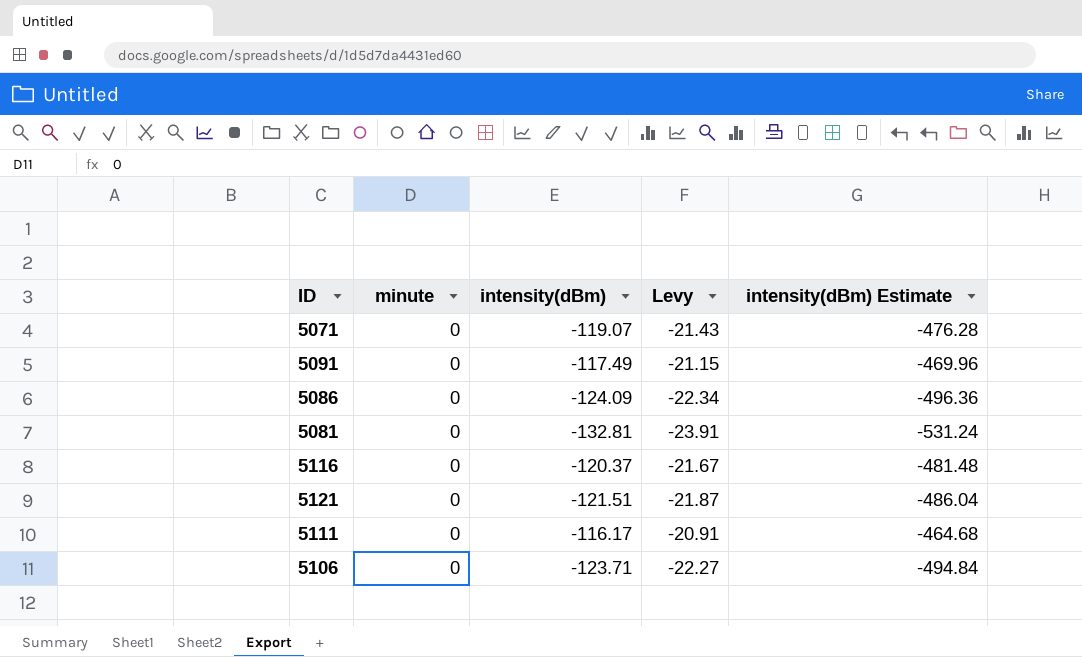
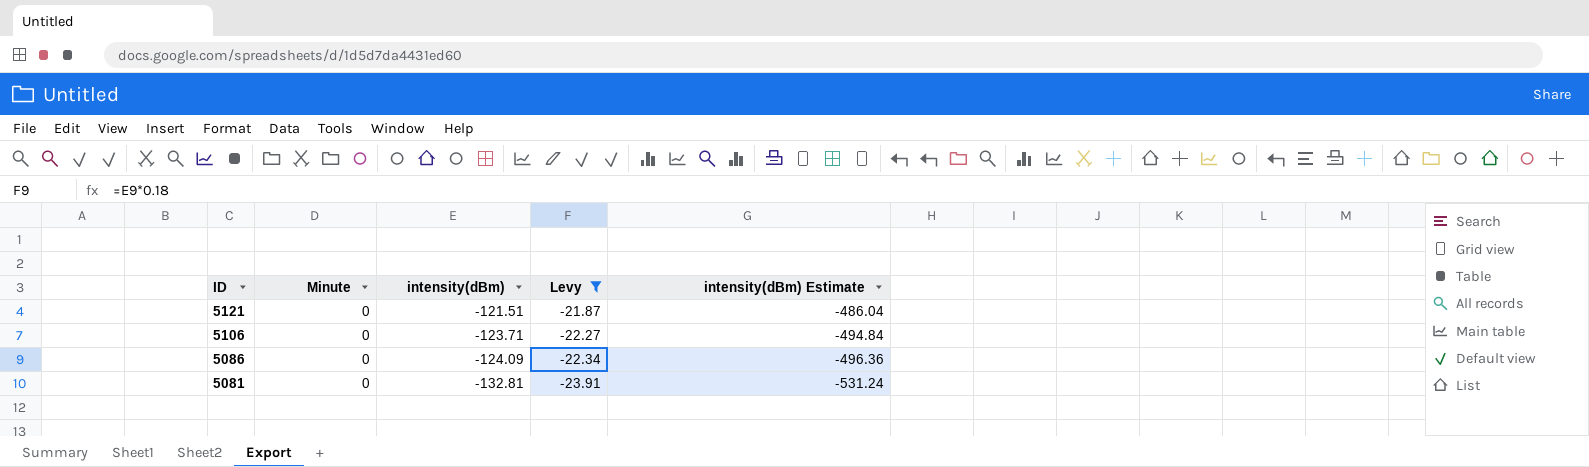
filter: none -> Levy <= -21.87
row order: none -> ID descending
column name: minute -> Minute

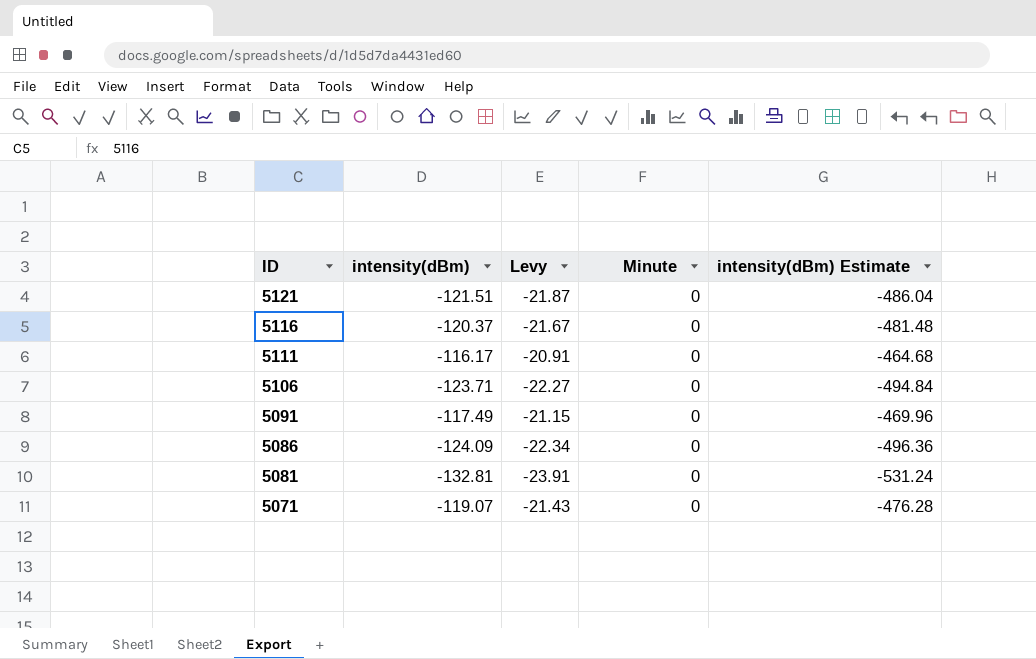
filter: Levy <= -21.87 -> none
column Minute | position: 2 -> 4

